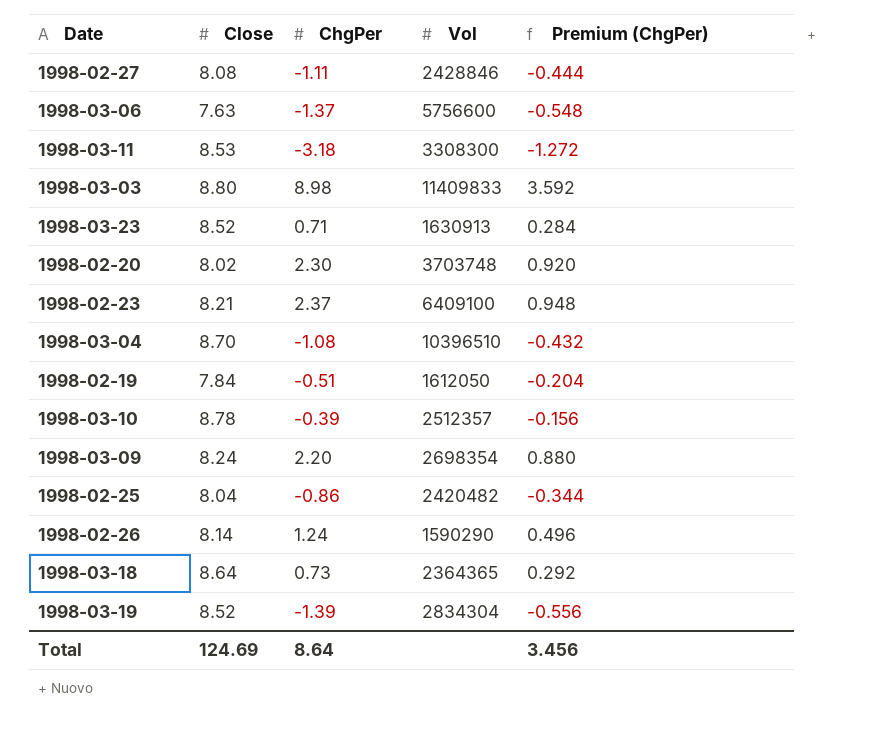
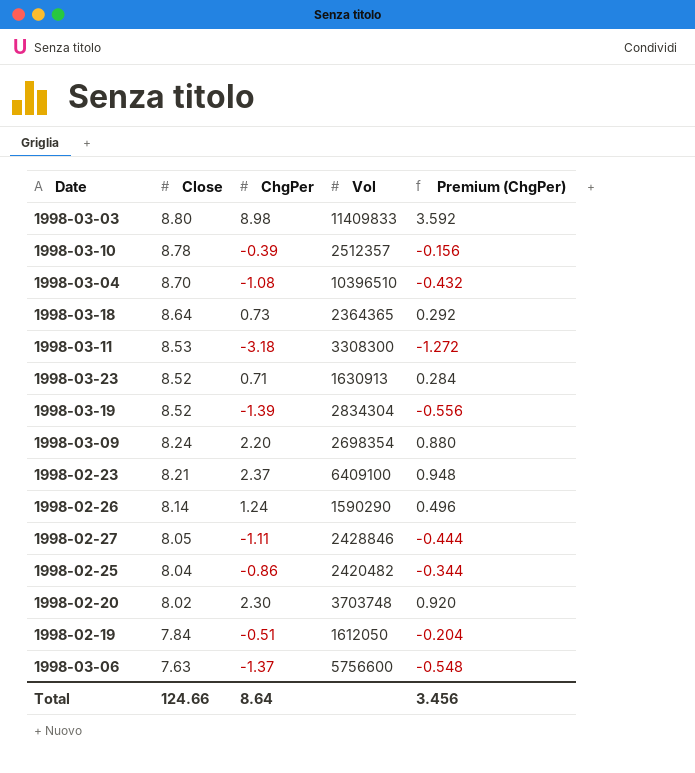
row order: none -> Close descending
1998-02-27 | Close: 8.08 -> 8.05
Total | Close: 124.69 -> 124.66

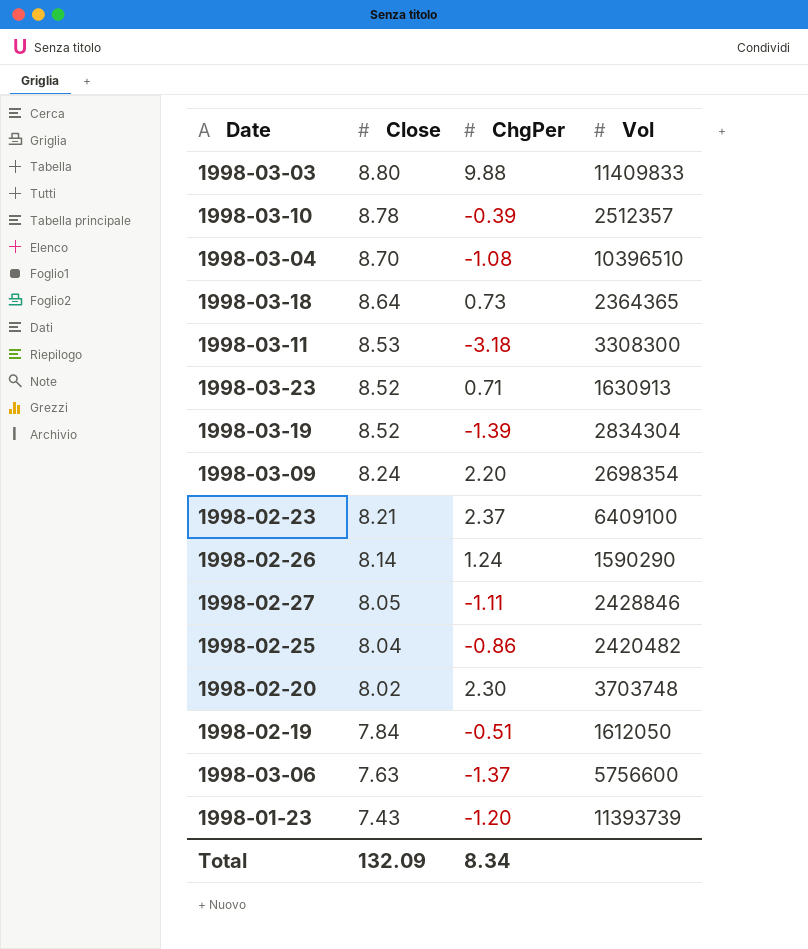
column Premium (ChgPer) | formula: [ChgPer] * 0.4 -> none
1998-03-03 | ChgPer: 8.98 -> 9.88
row 1998-01-23: none -> 7.43 | -1.20 | 11393739
Total | Close: 124.66 -> 132.09
Total | ChgPer: 8.64 -> 8.34

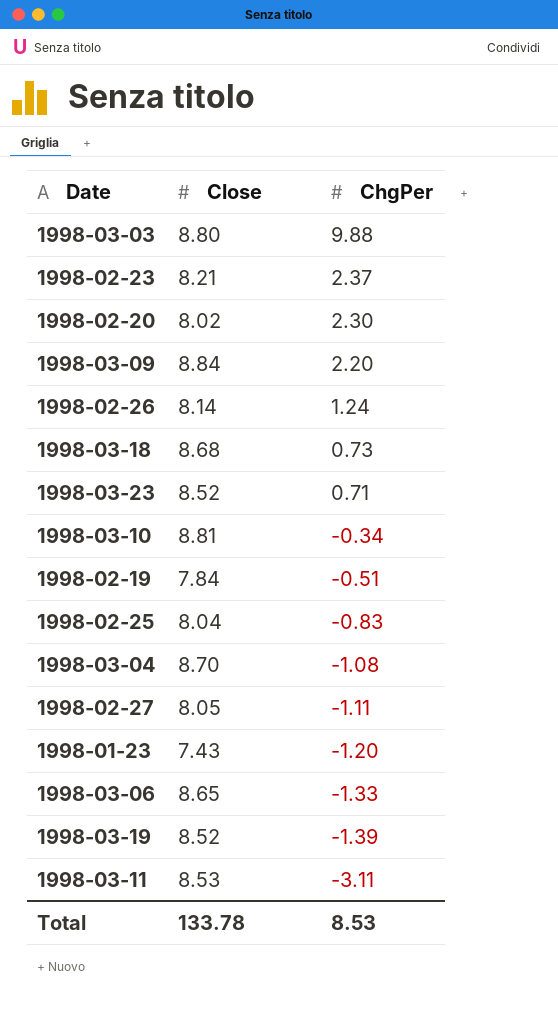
row order: Close descending -> ChgPer descending
column Vol | position: 4 -> none
1998-03-09 | Close: 8.24 -> 8.84
1998-03-18 | Close: 8.64 -> 8.68
1998-03-10 | Close: 8.78 -> 8.81
1998-03-10 | ChgPer: -0.39 -> -0.34
1998-02-25 | ChgPer: -0.86 -> -0.83
1998-03-06 | Close: 7.63 -> 8.65
1998-03-06 | ChgPer: -1.37 -> -1.33
1998-03-11 | ChgPer: -3.18 -> -3.11
Total | Close: 132.09 -> 133.78
Total | ChgPer: 8.34 -> 8.53

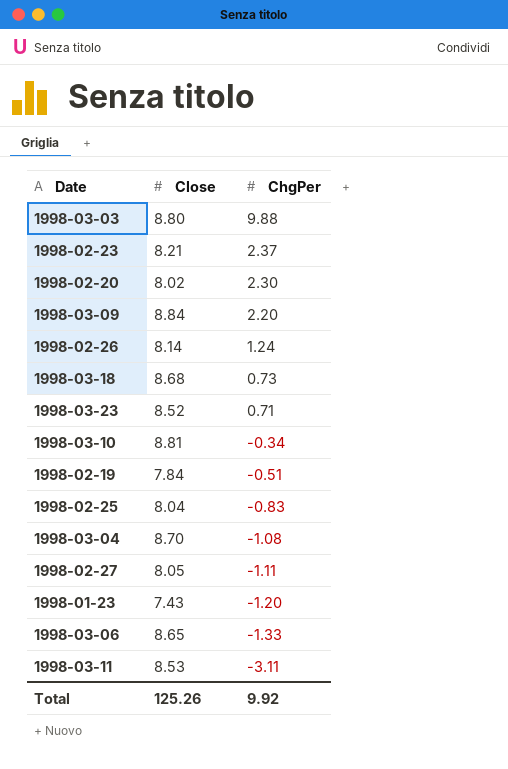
row 1998-03-19: 8.52 | -1.39 -> none
Total | Close: 133.78 -> 125.26
Total | ChgPer: 8.53 -> 9.92

